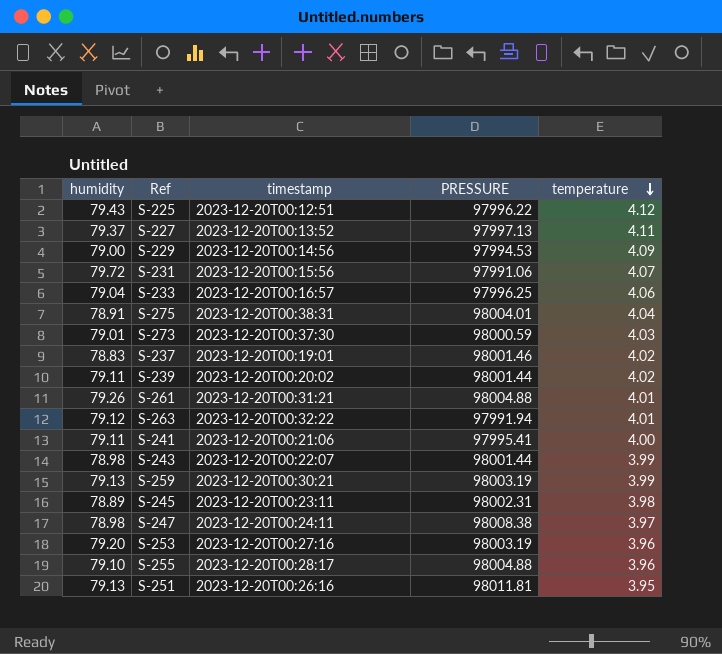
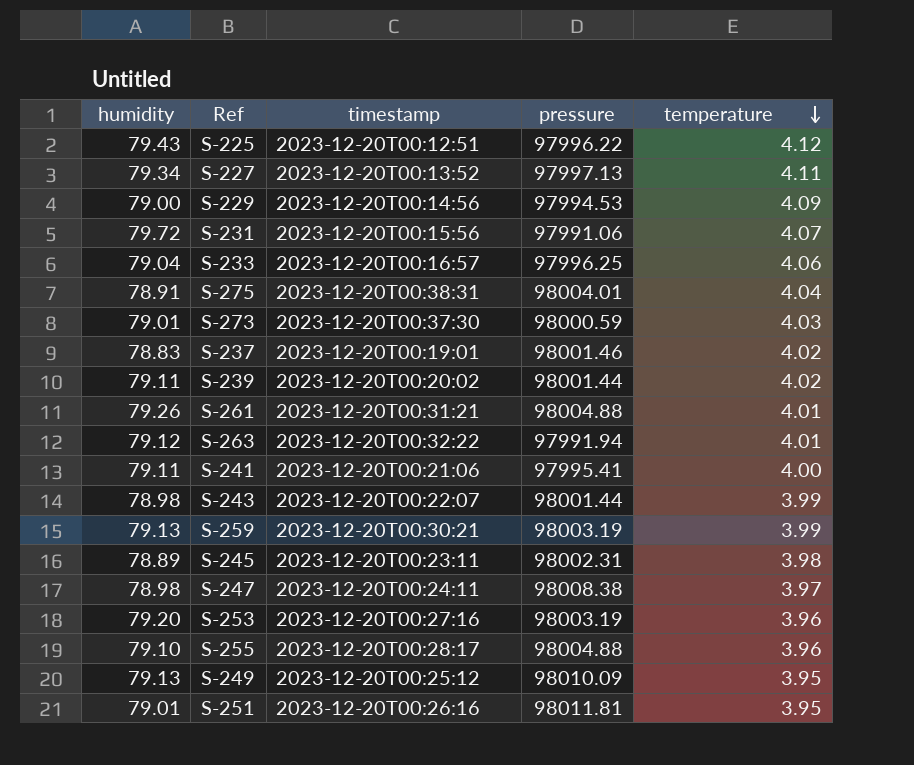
column name: PRESSURE -> pressure
S-227 | humidity: 79.37 -> 79.34
row S-249: none -> 79.13 | 2023-12-20T00:25:12 | 98010.09 | 3.95
S-251 | humidity: 79.13 -> 79.01

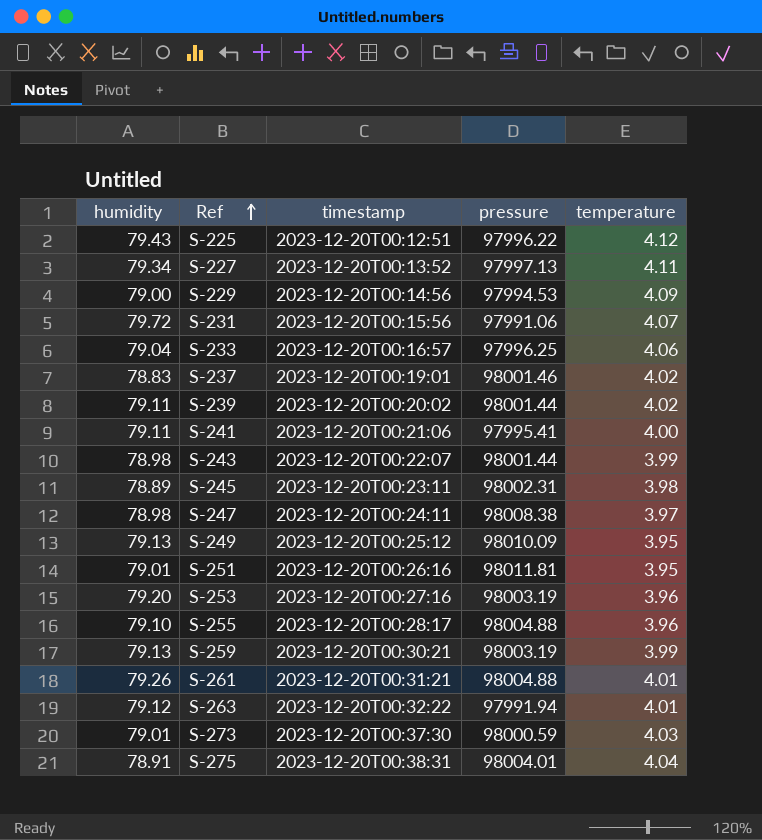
row order: temperature descending -> Ref ascending

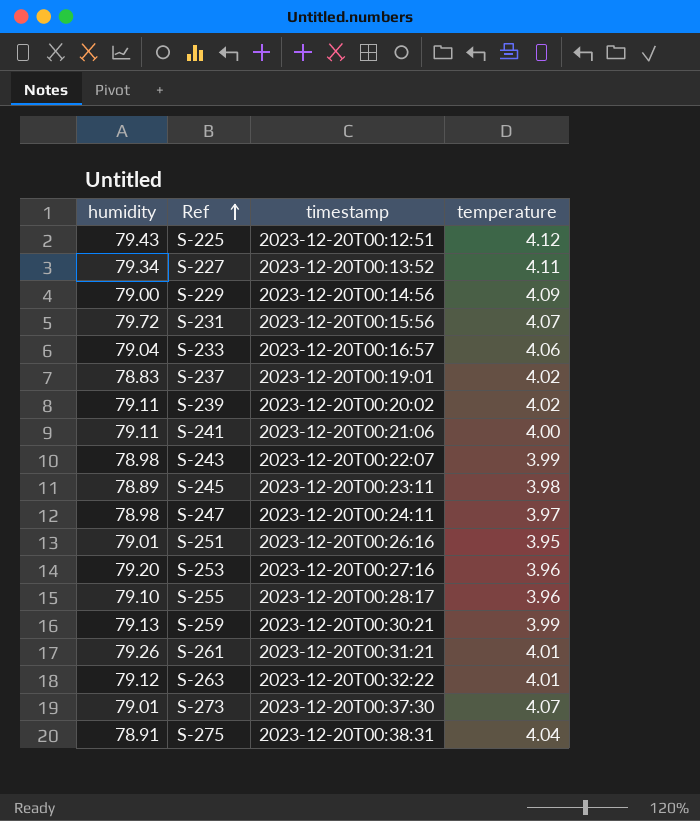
column pressure | position: 4 -> none
row S-249: 79.13 | 2023-12-20T00:25:12 | 98010.09 | 3.95 -> none
S-273 | temperature: 4.03 -> 4.07

